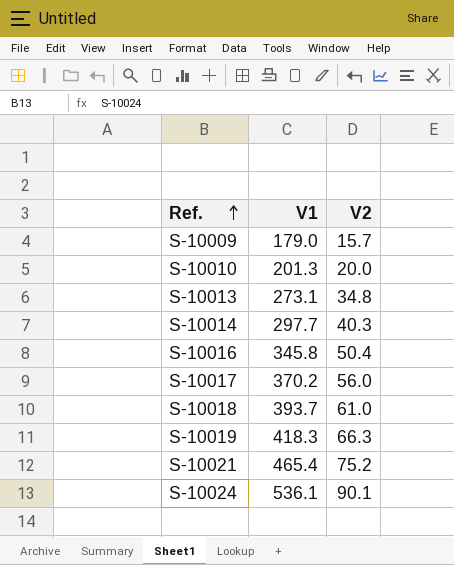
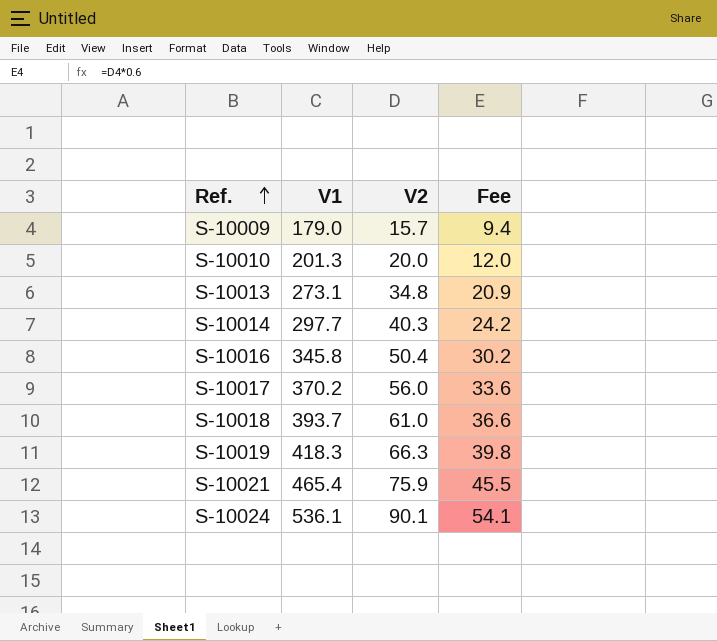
column Fee | formula: none -> [V2] * 0.6
S-10021 | V2: 75.2 -> 75.9

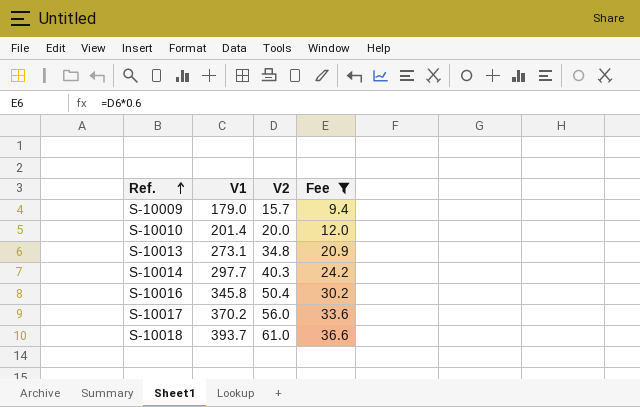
filter: none -> Fee <= 36.6
S-10010 | V1: 201.3 -> 201.4

